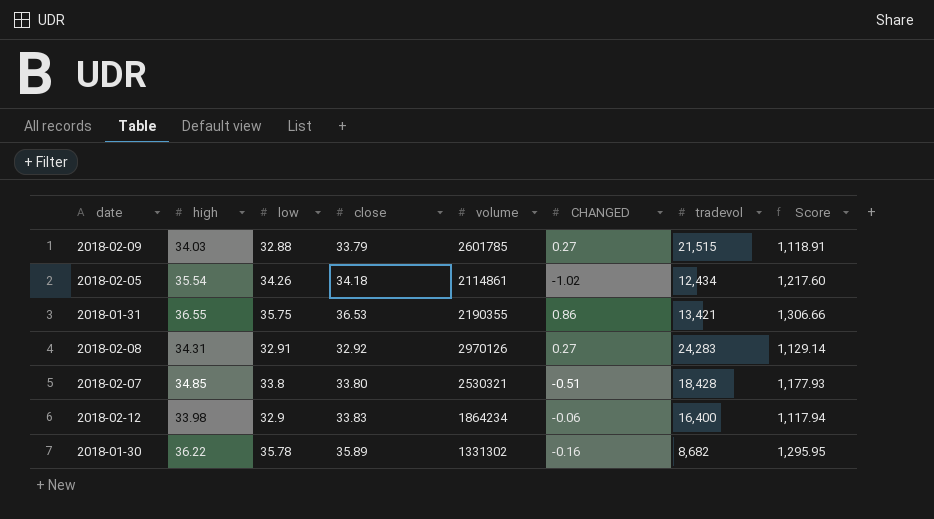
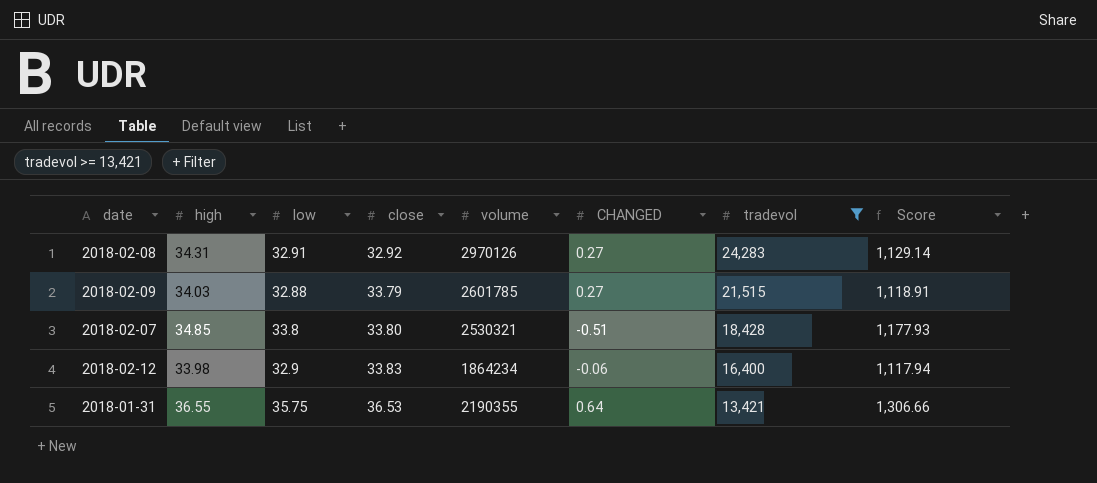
filter: none -> tradevol >= 13,421
row order: none -> close ascending
2018-01-31 | CHANGED: 0.86 -> 0.64

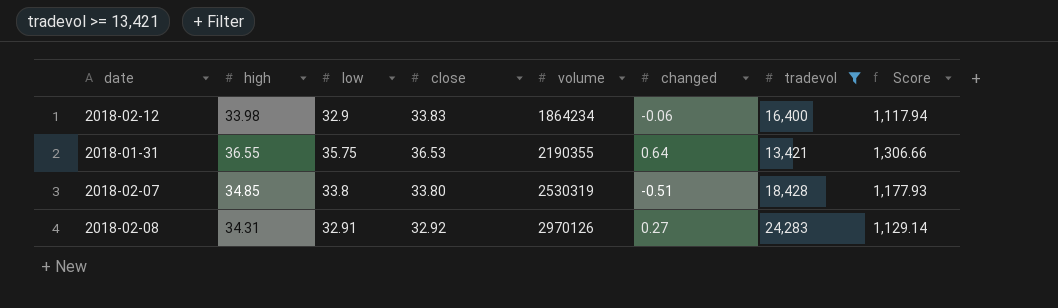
row order: close ascending -> volume ascending
column name: CHANGED -> changed
row 2018-02-09: 34.03 | 32.88 | 33.79 | 2601785 | 0.27 | 21,515 | 1,118.91 -> none
2018-02-07 | volume: 2530321 -> 2530319

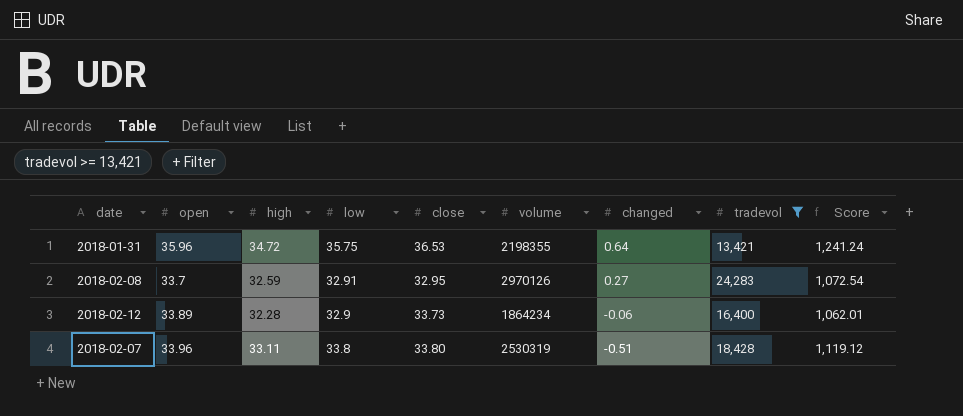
row order: volume ascending -> changed descending
column open | position: none -> 2
2018-01-31 | high: 36.55 -> 34.72
2018-01-31 | volume: 2190355 -> 2198355
2018-01-31 | Score: 1,306.66 -> 1,241.24
2018-02-08 | high: 34.31 -> 32.59
2018-02-08 | close: 32.92 -> 32.95
2018-02-08 | Score: 1,129.14 -> 1,072.54
2018-02-12 | high: 33.98 -> 32.28
2018-02-12 | close: 33.83 -> 33.73
2018-02-12 | Score: 1,117.94 -> 1,062.01
2018-02-07 | high: 34.85 -> 33.11
2018-02-07 | Score: 1,177.93 -> 1,119.12

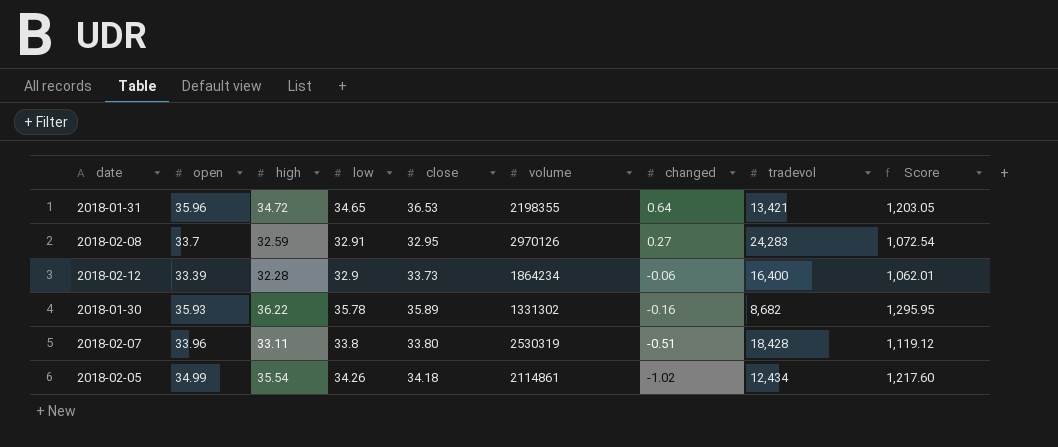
filter: tradevol >= 13,421 -> none
2018-01-31 | low: 35.75 -> 34.65
2018-01-31 | Score: 1,241.24 -> 1,203.05
2018-02-12 | open: 33.89 -> 33.39

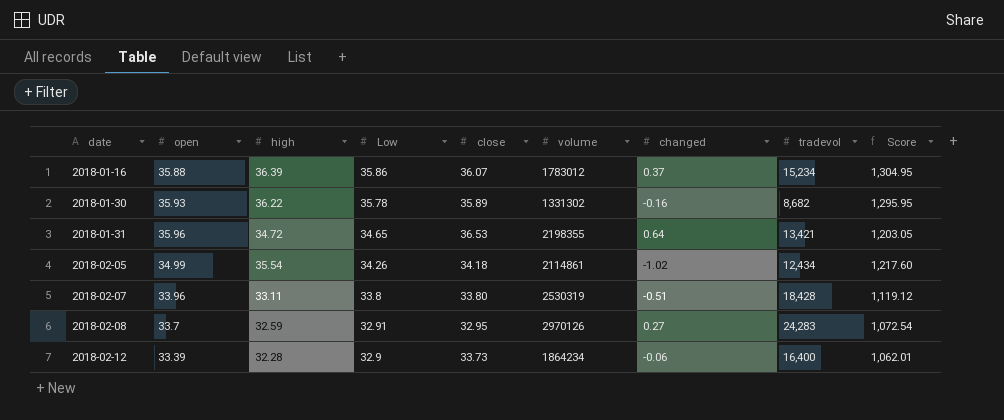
row order: changed descending -> date ascending
column name: low -> Low
row 2018-01-16: none -> 35.88 | 36.39 | 35.86 | 36.07 | 1783012 | 0.37 | 15,234 | 1,304.95

